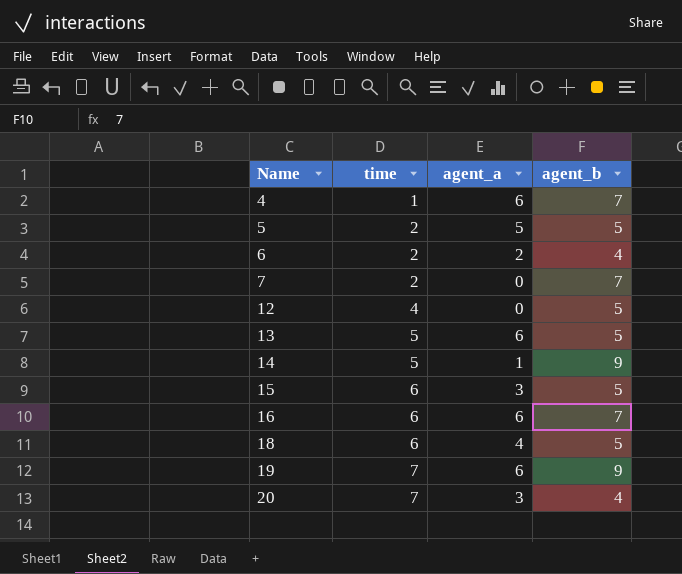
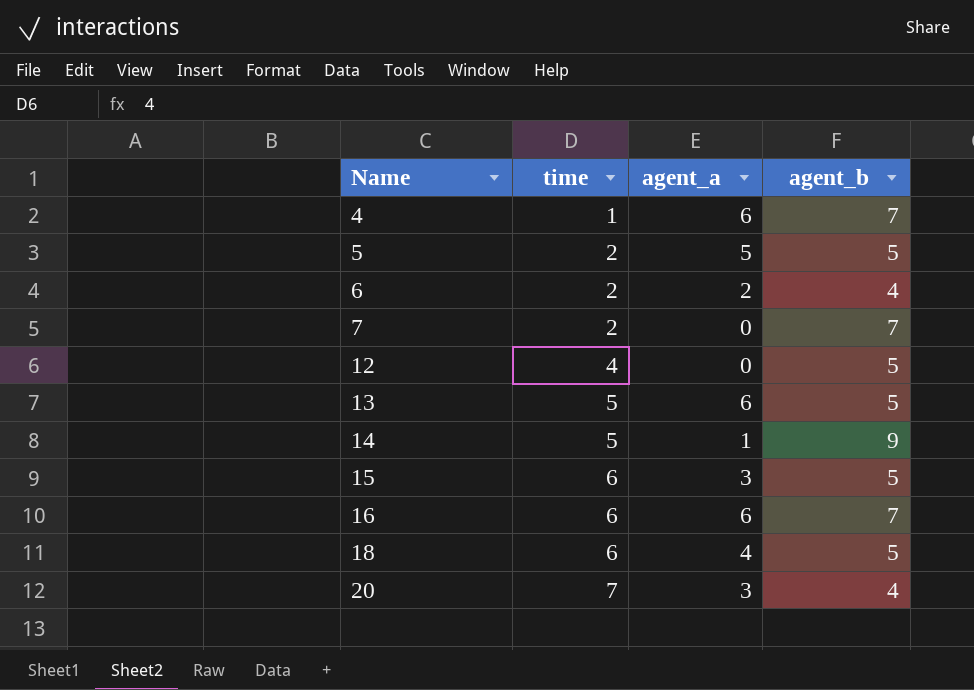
row 19: 7 | 6 | 9 -> none

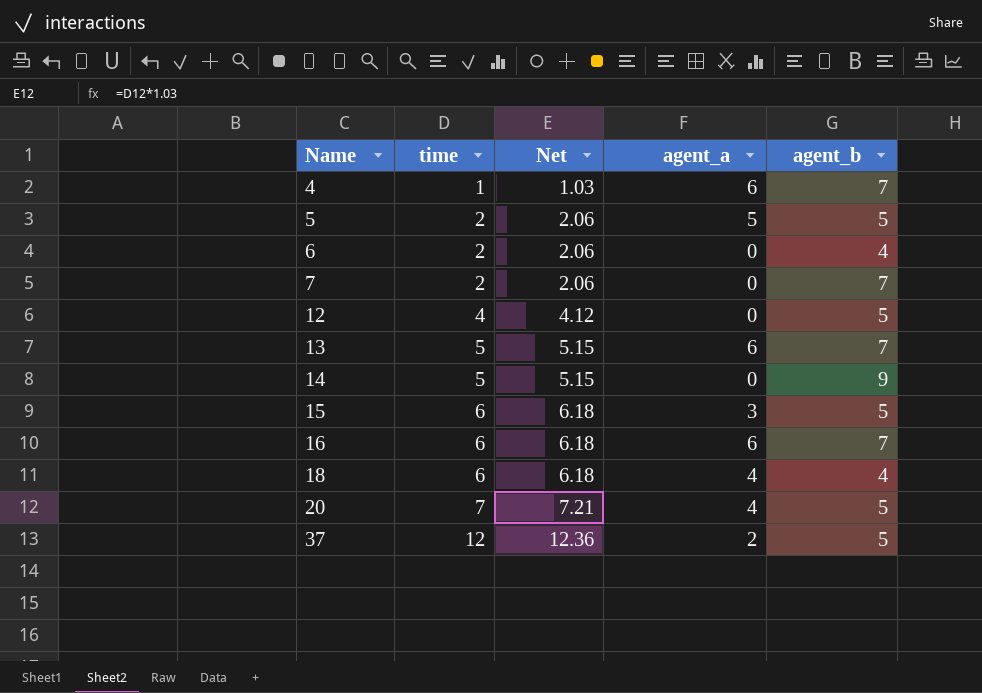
column Net | formula: none -> [time] * 1.03
6 | agent_a: 2 -> 0
13 | agent_b: 5 -> 7
14 | agent_a: 1 -> 0
18 | agent_b: 5 -> 4
20 | agent_a: 3 -> 4
20 | agent_b: 4 -> 5
row 37: none -> 12 | 12.36 | 2 | 5

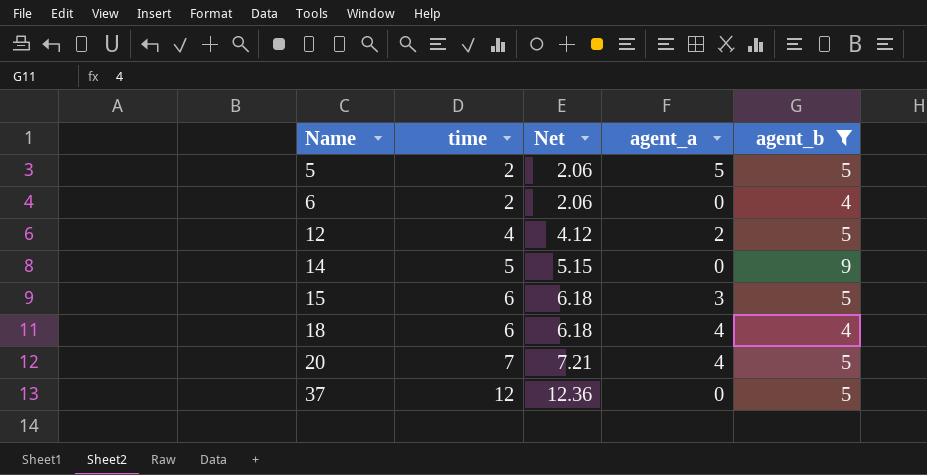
filter: none -> agent_b != 7
12 | agent_a: 0 -> 2
37 | agent_a: 2 -> 0

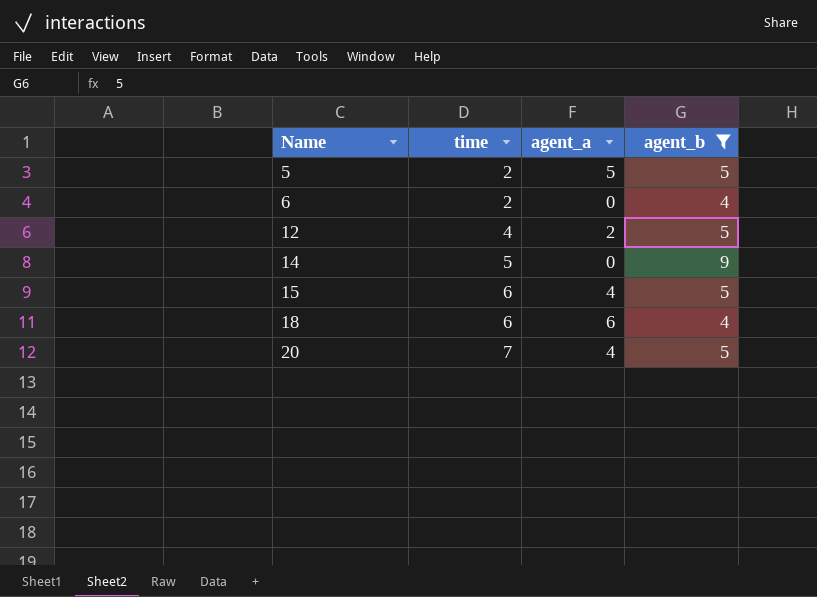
column Net | formula: [time] * 1.03 -> none
row 37: 12 | 12.36 | 0 | 5 -> none
15 | agent_a: 3 -> 4
18 | agent_a: 4 -> 6

